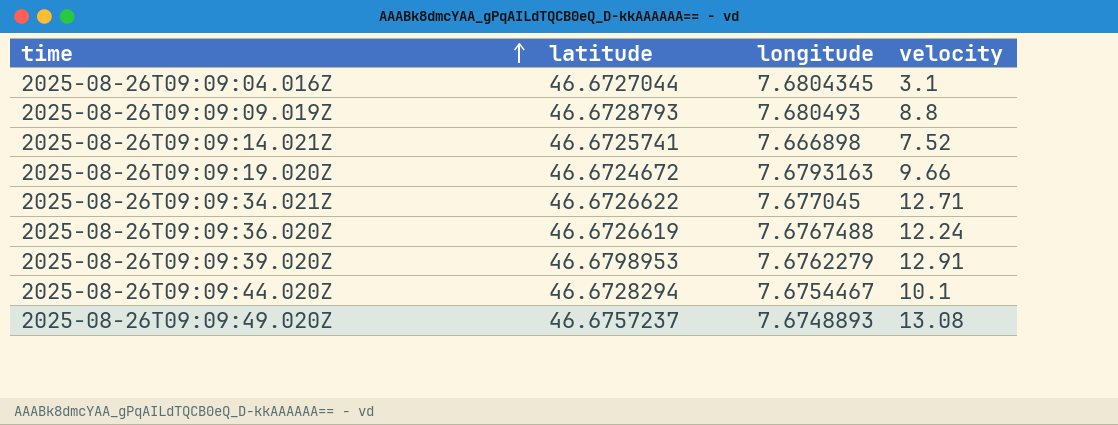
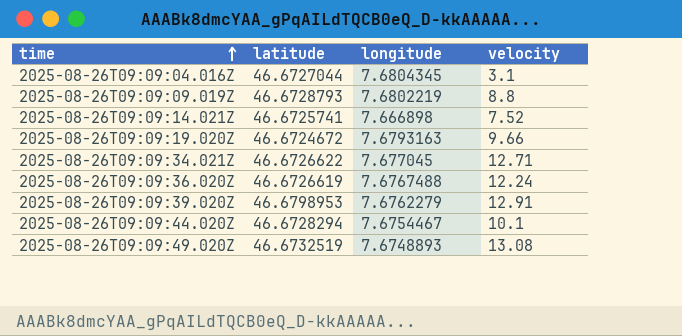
2025-08-26T09:09:09.019Z | longitude: 7.680493 -> 7.6802219
2025-08-26T09:09:49.020Z | latitude: 46.6757237 -> 46.6732519

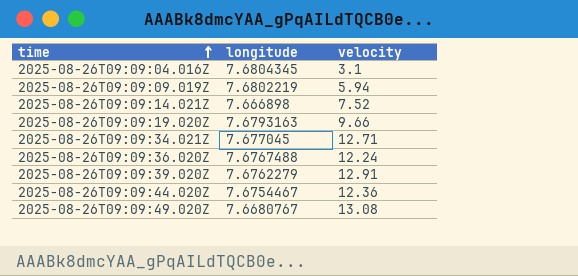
column latitude | position: 2 -> none
2025-08-26T09:09:09.019Z | velocity: 8.8 -> 5.94
2025-08-26T09:09:44.020Z | velocity: 10.1 -> 12.36
2025-08-26T09:09:49.020Z | longitude: 7.6748893 -> 7.6680767

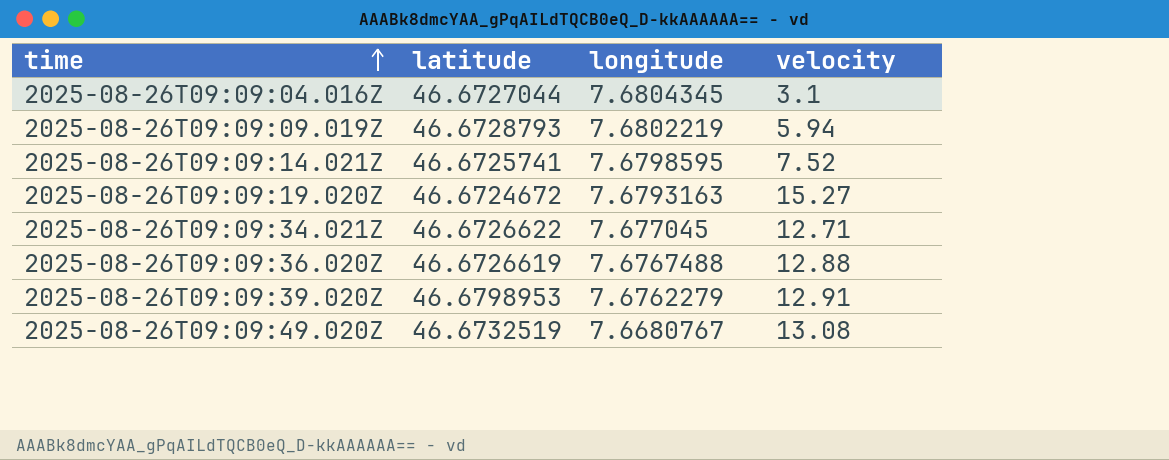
column latitude | position: none -> 2
row 2025-08-26T09:09:44.020Z: 7.6754467 | 12.36 -> none
2025-08-26T09:09:14.021Z | longitude: 7.666898 -> 7.6798595
2025-08-26T09:09:19.020Z | velocity: 9.66 -> 15.27
2025-08-26T09:09:36.020Z | velocity: 12.24 -> 12.88

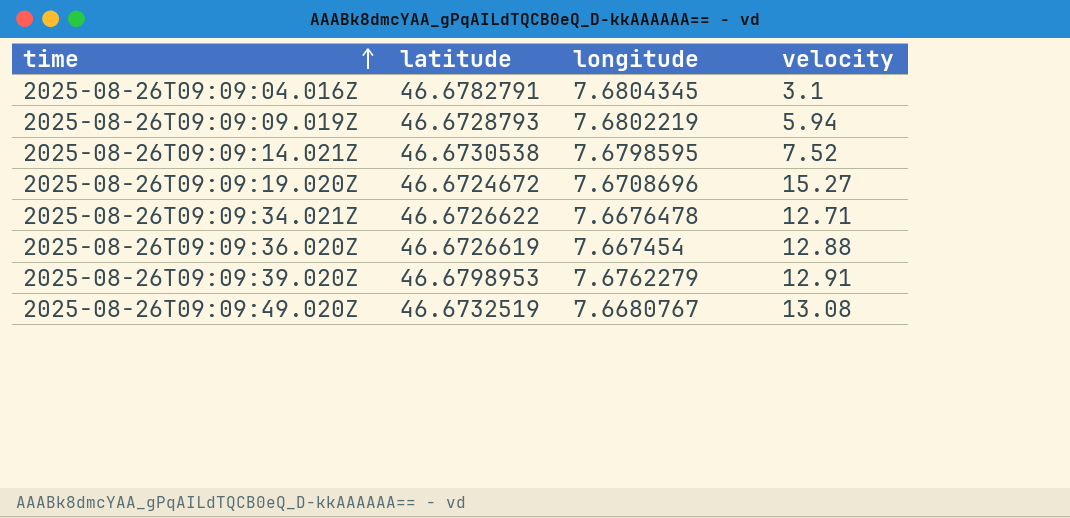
2025-08-26T09:09:04.016Z | latitude: 46.6727044 -> 46.6782791
2025-08-26T09:09:14.021Z | latitude: 46.6725741 -> 46.6730538
2025-08-26T09:09:19.020Z | longitude: 7.6793163 -> 7.6708696
2025-08-26T09:09:34.021Z | longitude: 7.677045 -> 7.6676478
2025-08-26T09:09:36.020Z | longitude: 7.6767488 -> 7.667454

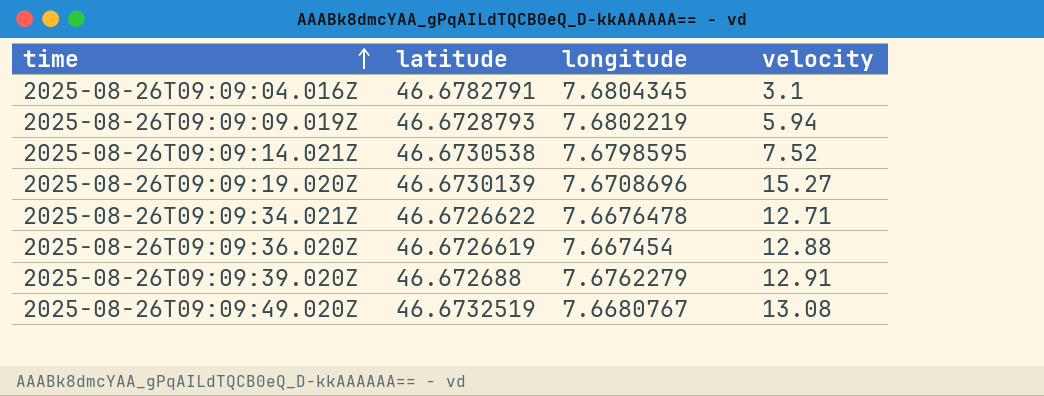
2025-08-26T09:09:19.020Z | latitude: 46.6724672 -> 46.6730139
2025-08-26T09:09:39.020Z | latitude: 46.6798953 -> 46.672688

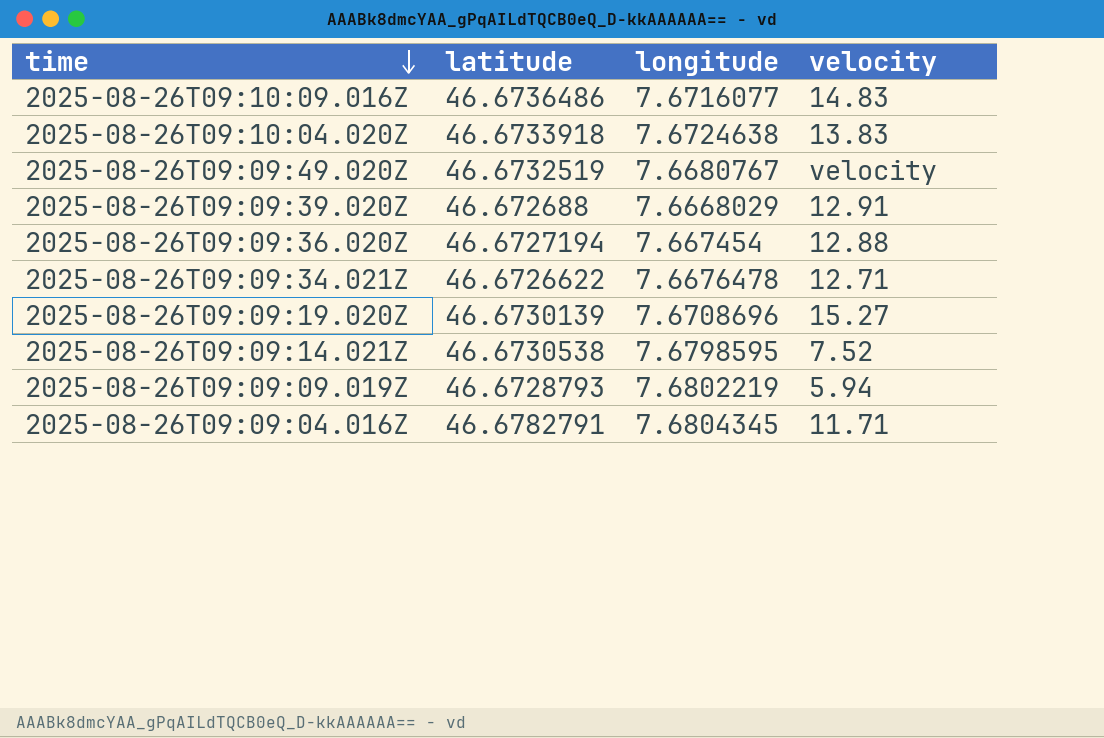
row order: time ascending -> time descending
row 2025-08-26T09:10:09.016Z: none -> 46.6736486 | 7.6716077 | 14.83
row 2025-08-26T09:10:04.020Z: none -> 46.6733918 | 7.6724638 | 13.83
2025-08-26T09:09:49.020Z | velocity: 13.08 -> velocity
2025-08-26T09:09:39.020Z | longitude: 7.6762279 -> 7.6668029
2025-08-26T09:09:36.020Z | latitude: 46.6726619 -> 46.6727194
2025-08-26T09:09:04.016Z | velocity: 3.1 -> 11.71

